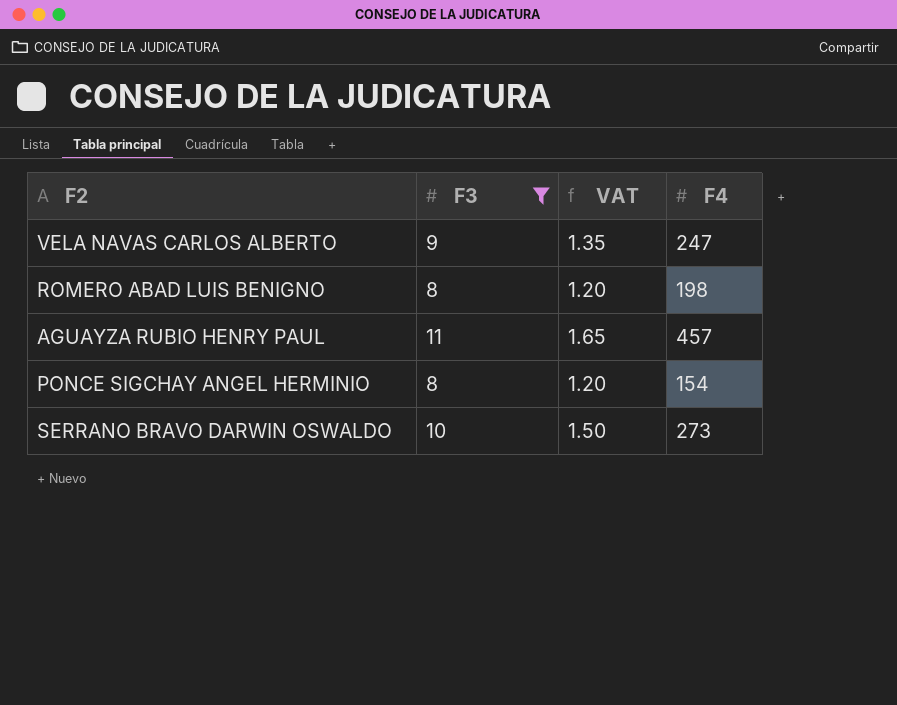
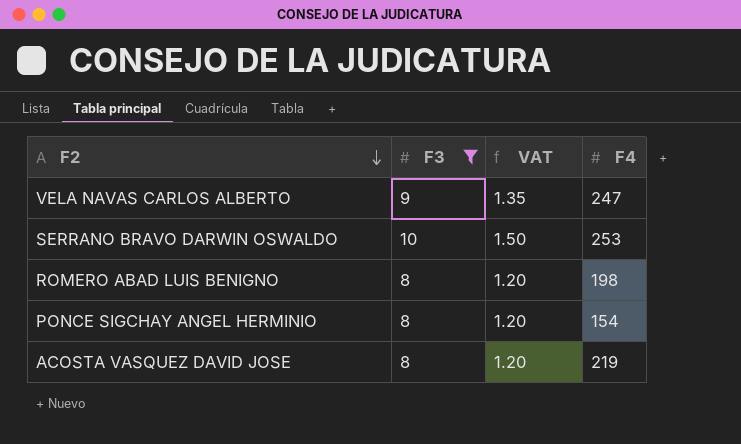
row order: none -> F2 descending
row AGUAYZA RUBIO HENRY PAUL: 11 | 1.65 | 457 -> none
SERRANO BRAVO DARWIN OSWALDO | F4: 273 -> 253
row ACOSTA VASQUEZ DAVID JOSE: none -> 8 | 1.20 | 219

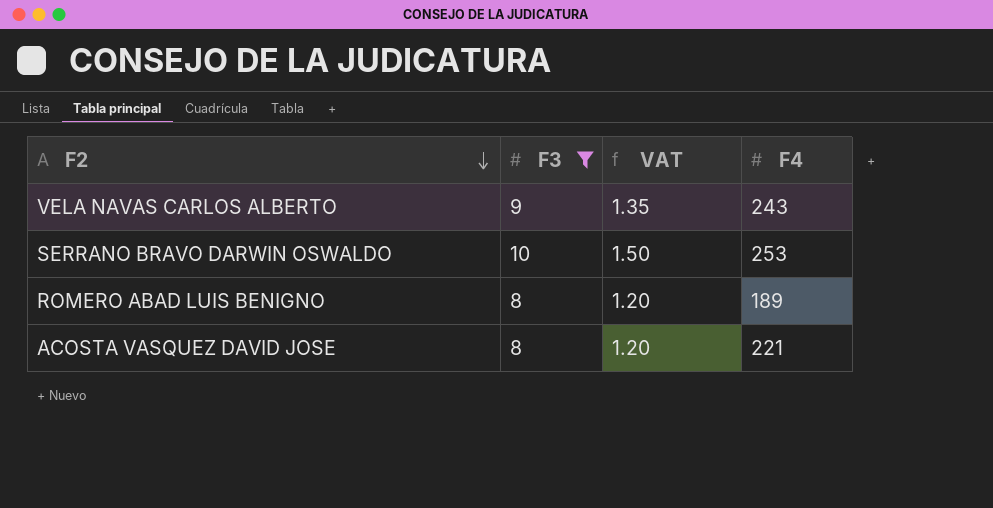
row PONCE SIGCHAY ANGEL HERMINIO: 8 | 1.20 | 154 -> none
VELA NAVAS CARLOS ALBERTO | F4: 247 -> 243
ROMERO ABAD LUIS BENIGNO | F4: 198 -> 189
ACOSTA VASQUEZ DAVID JOSE | F4: 219 -> 221

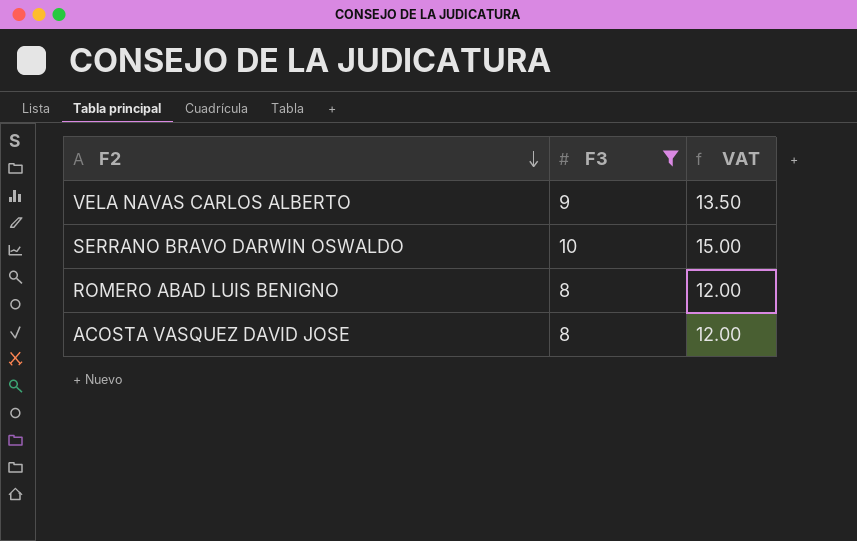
column F4 | position: 4 -> none
column VAT | formula: [F3] * 0.15 -> [F3] * 1.5

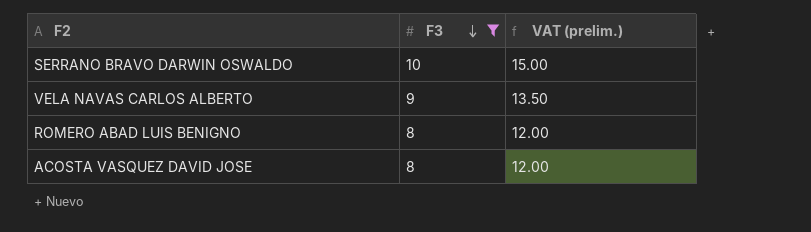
row order: F2 descending -> F3 descending
column name: VAT -> VAT (prelim.)

